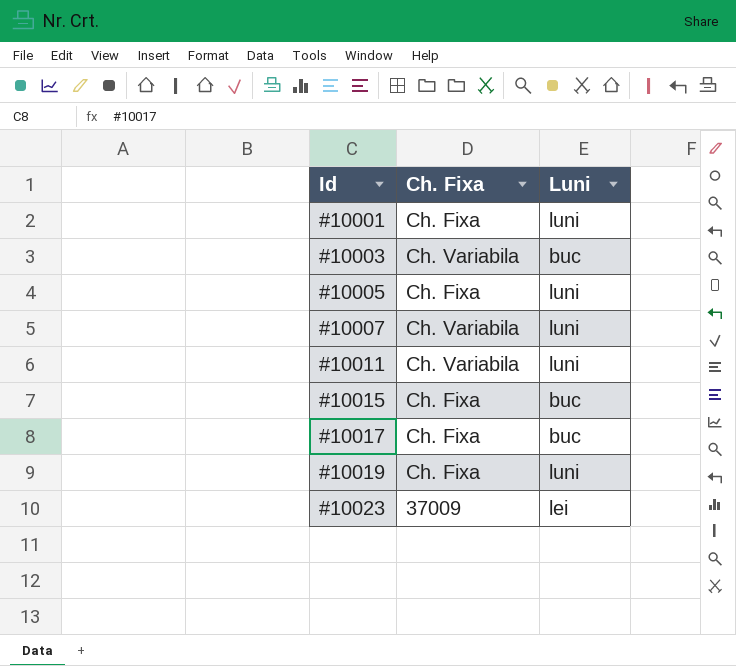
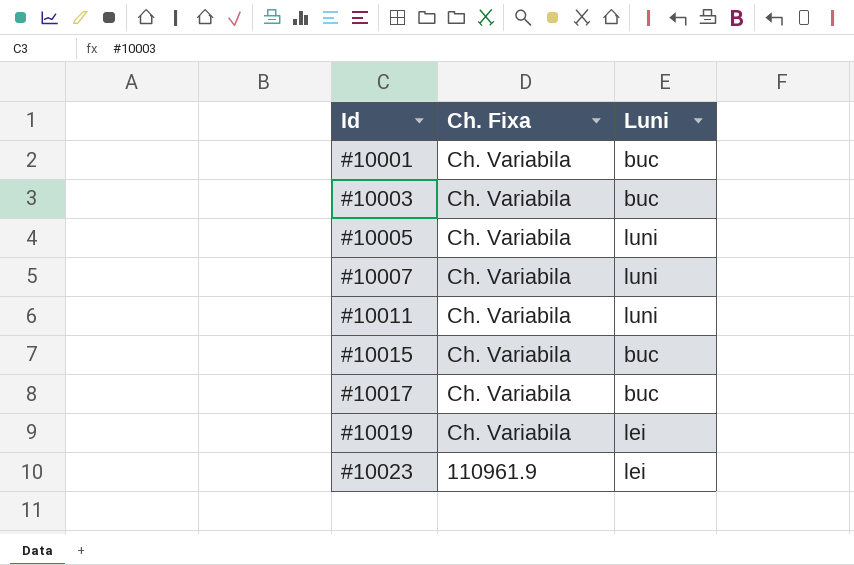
#10001 | Ch. Fixa: Ch. Fixa -> Ch. Variabila
#10001 | Luni: luni -> buc
#10005 | Ch. Fixa: Ch. Fixa -> Ch. Variabila
#10015 | Ch. Fixa: Ch. Fixa -> Ch. Variabila
#10017 | Ch. Fixa: Ch. Fixa -> Ch. Variabila
#10019 | Ch. Fixa: Ch. Fixa -> Ch. Variabila
#10019 | Luni: luni -> lei
#10023 | Ch. Fixa: 37009 -> 110961.9

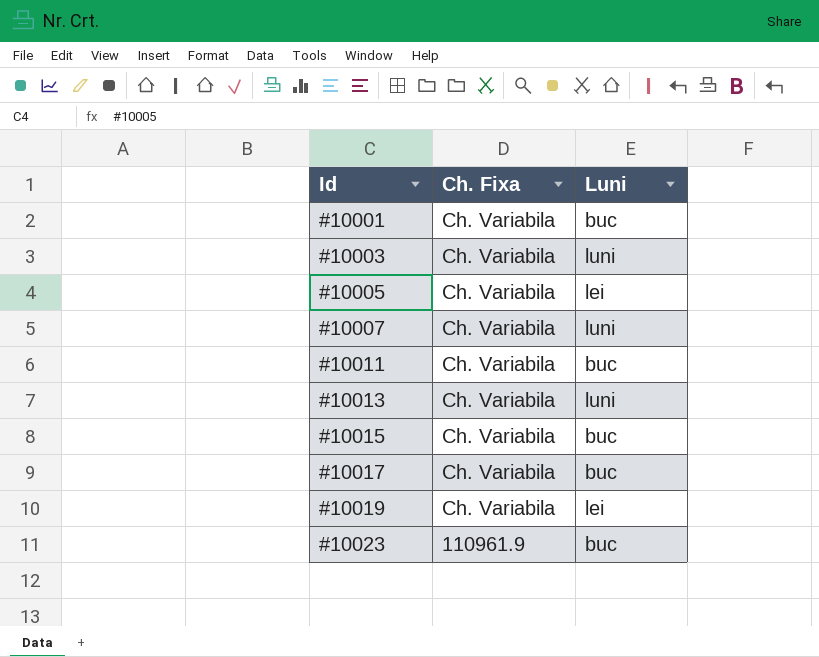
#10003 | Luni: buc -> luni
#10005 | Luni: luni -> lei
#10011 | Luni: luni -> buc
row #10013: none -> Ch. Variabila | luni
#10023 | Luni: lei -> buc

